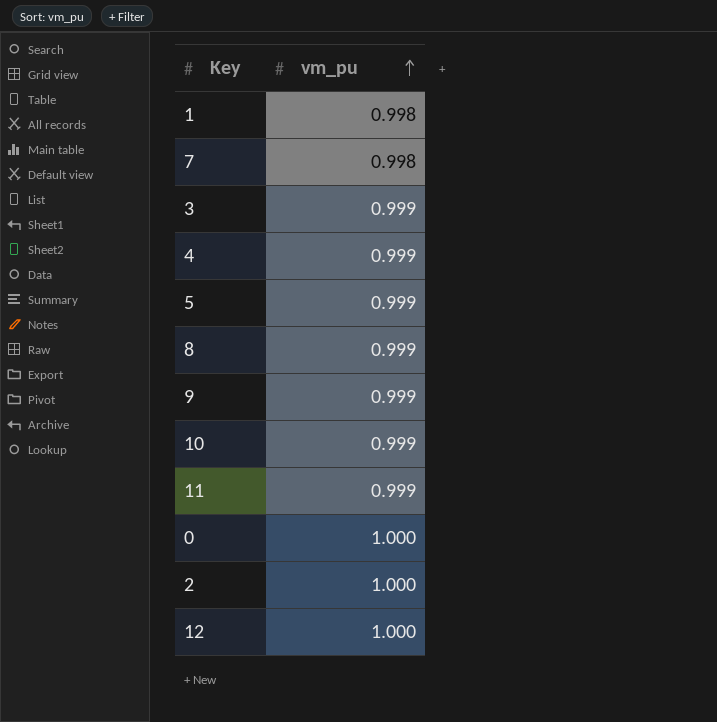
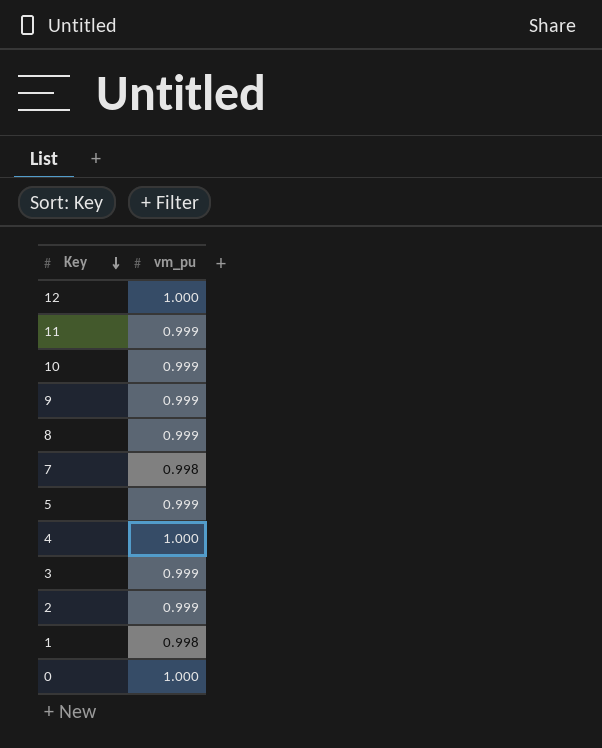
row order: vm_pu ascending -> Key descending
4 | vm_pu: 0.999 -> 1.000
2 | vm_pu: 1.000 -> 0.999

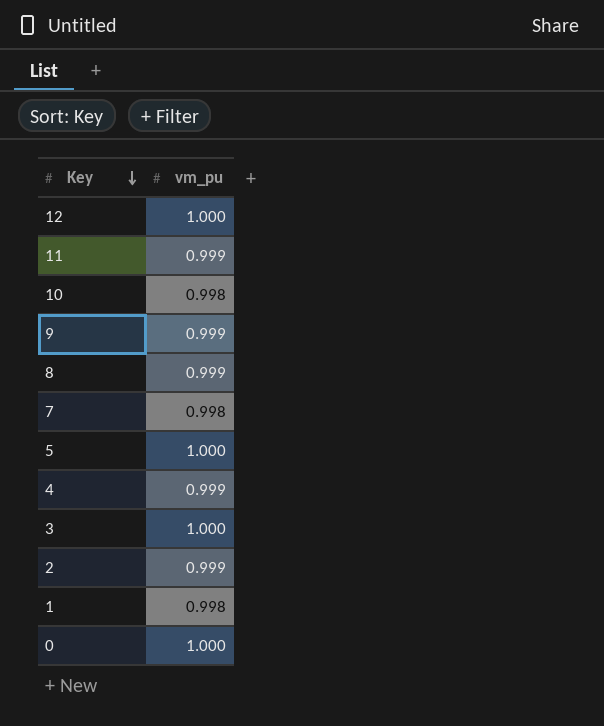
10 | vm_pu: 0.999 -> 0.998
5 | vm_pu: 0.999 -> 1.000
4 | vm_pu: 1.000 -> 0.999
3 | vm_pu: 0.999 -> 1.000

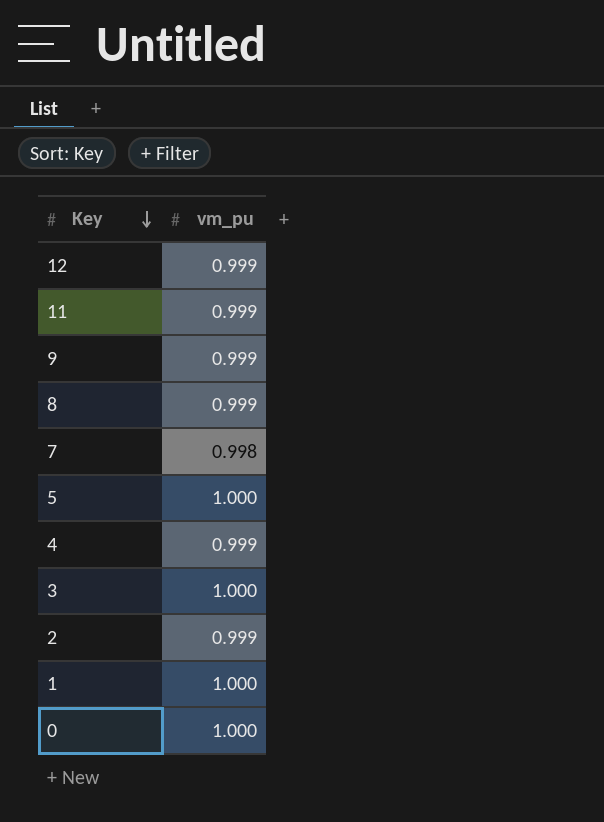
row 10: 0.998 -> none
12 | vm_pu: 1.000 -> 0.999
1 | vm_pu: 0.998 -> 1.000

